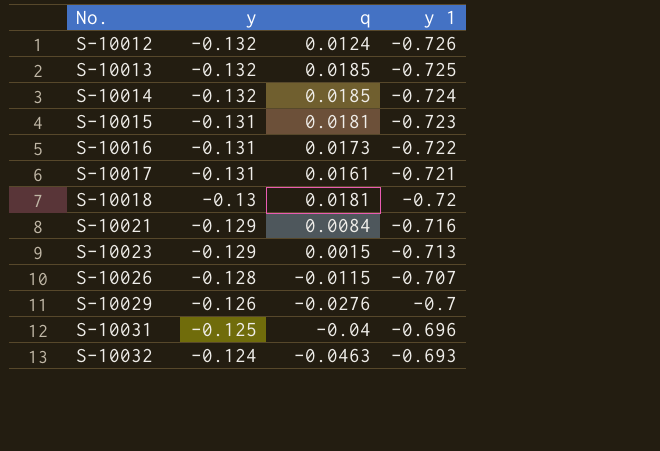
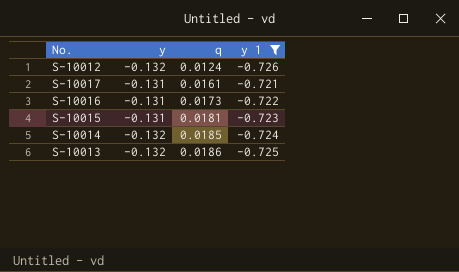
filter: none -> y 1 <= -0.721
row order: No. ascending -> q ascending
S-10013 | q: 0.0185 -> 0.0186

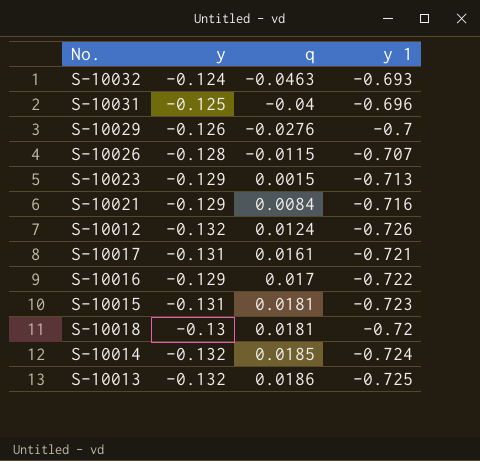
filter: y 1 <= -0.721 -> none
S-10016 | y: -0.131 -> -0.129
S-10016 | q: 0.0173 -> 0.017

